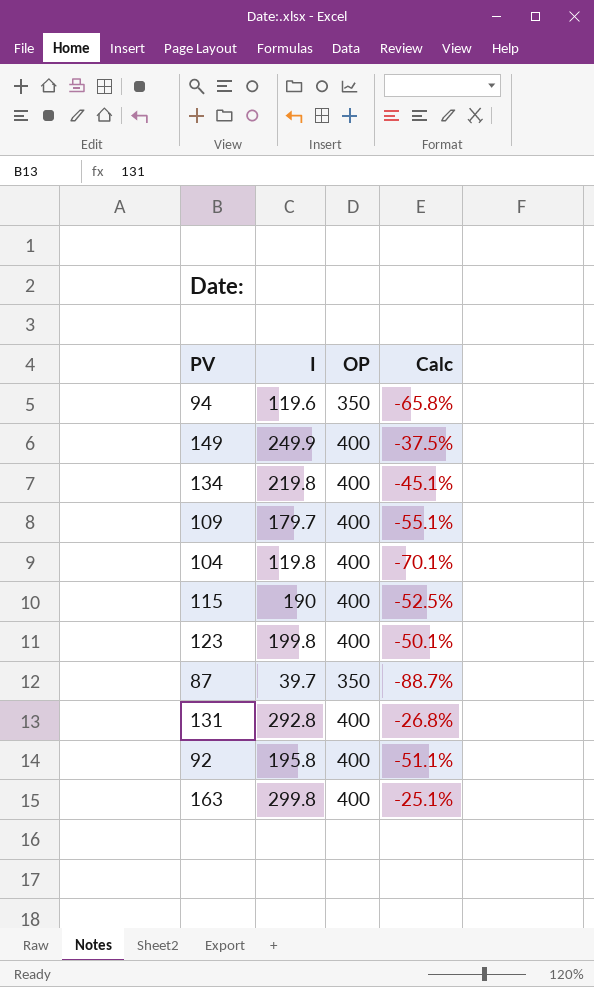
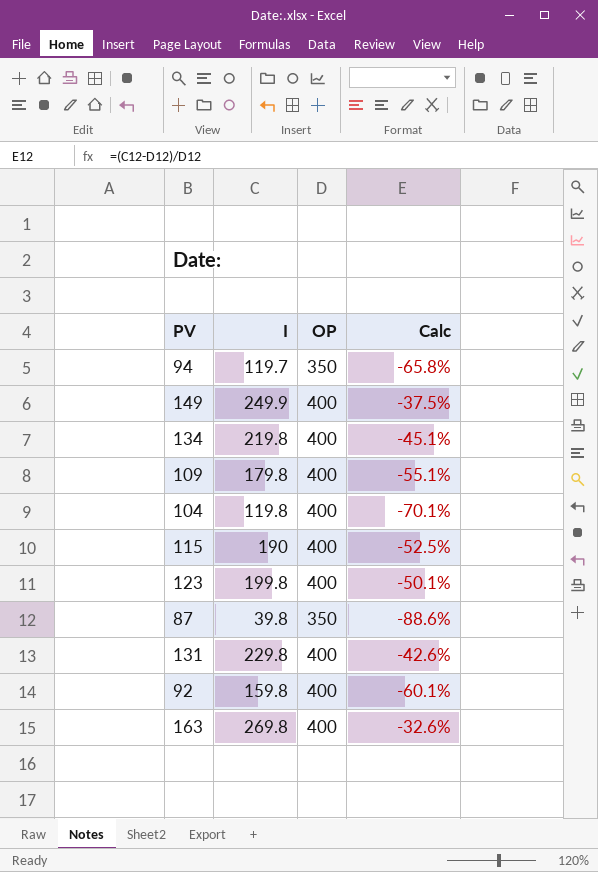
94 | I: 119.6 -> 119.7
109 | I: 179.7 -> 179.8
87 | I: 39.7 -> 39.8
87 | Calc: -88.7% -> -88.6%
131 | I: 292.8 -> 229.8
131 | Calc: -26.8% -> -42.6%
92 | I: 195.8 -> 159.8
92 | Calc: -51.1% -> -60.1%
163 | I: 299.8 -> 269.8
163 | Calc: -25.1% -> -32.6%

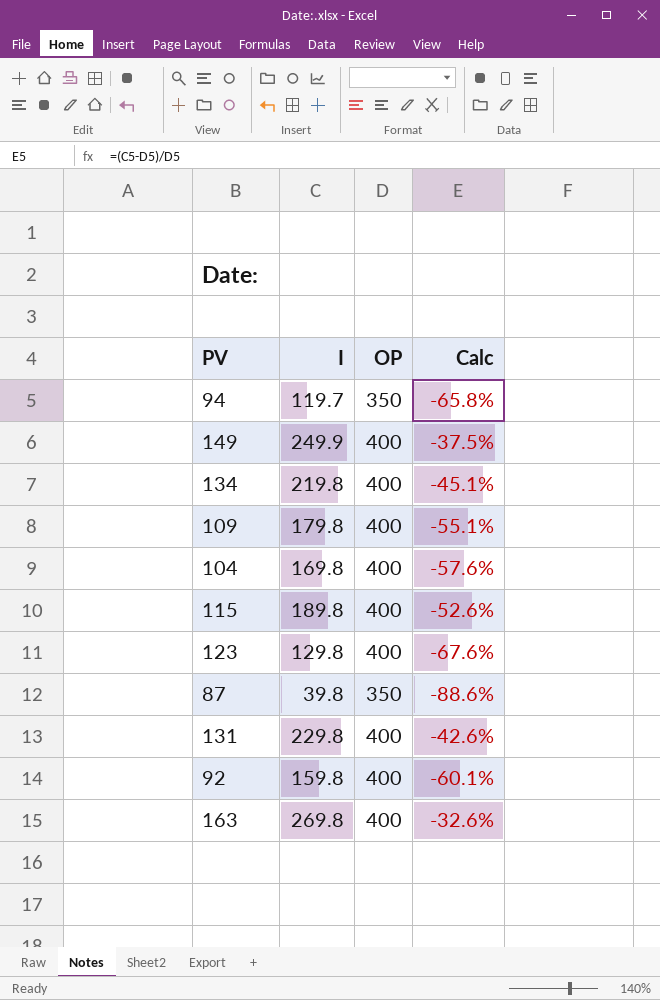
104 | I: 119.8 -> 169.8
104 | Calc: -70.1% -> -57.6%
115 | I: 190 -> 189.8
115 | Calc: -52.5% -> -52.6%
123 | I: 199.8 -> 129.8
123 | Calc: -50.1% -> -67.6%

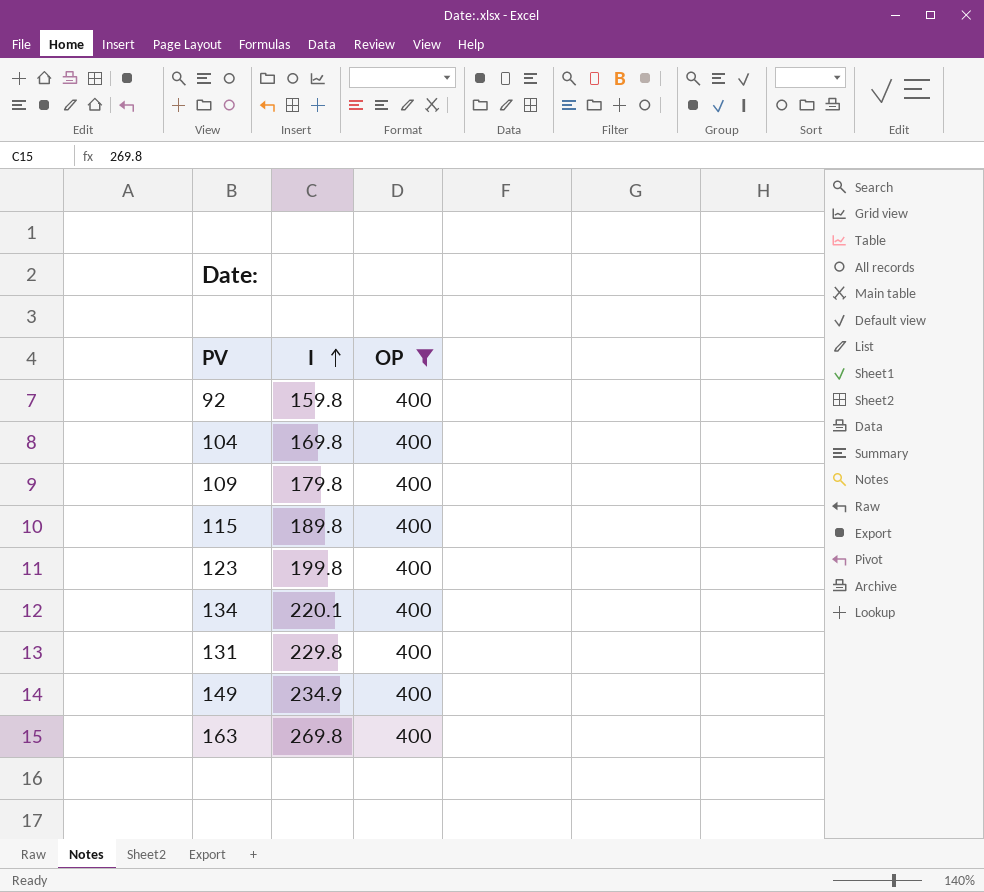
filter: none -> OP = 400
row order: none -> I ascending
column Calc | formula: ([I] - [OP]) / [OP] -> none
123 | I: 129.8 -> 199.8
134 | I: 219.8 -> 220.1
149 | I: 249.9 -> 234.9

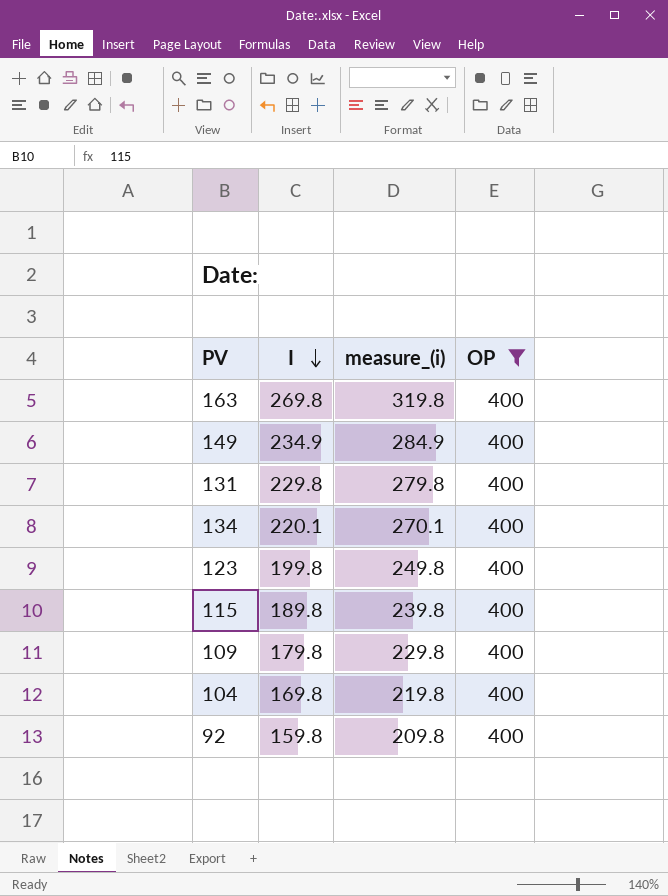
row order: I ascending -> I descending
column measure_(i) | formula: none -> [I] + 50

